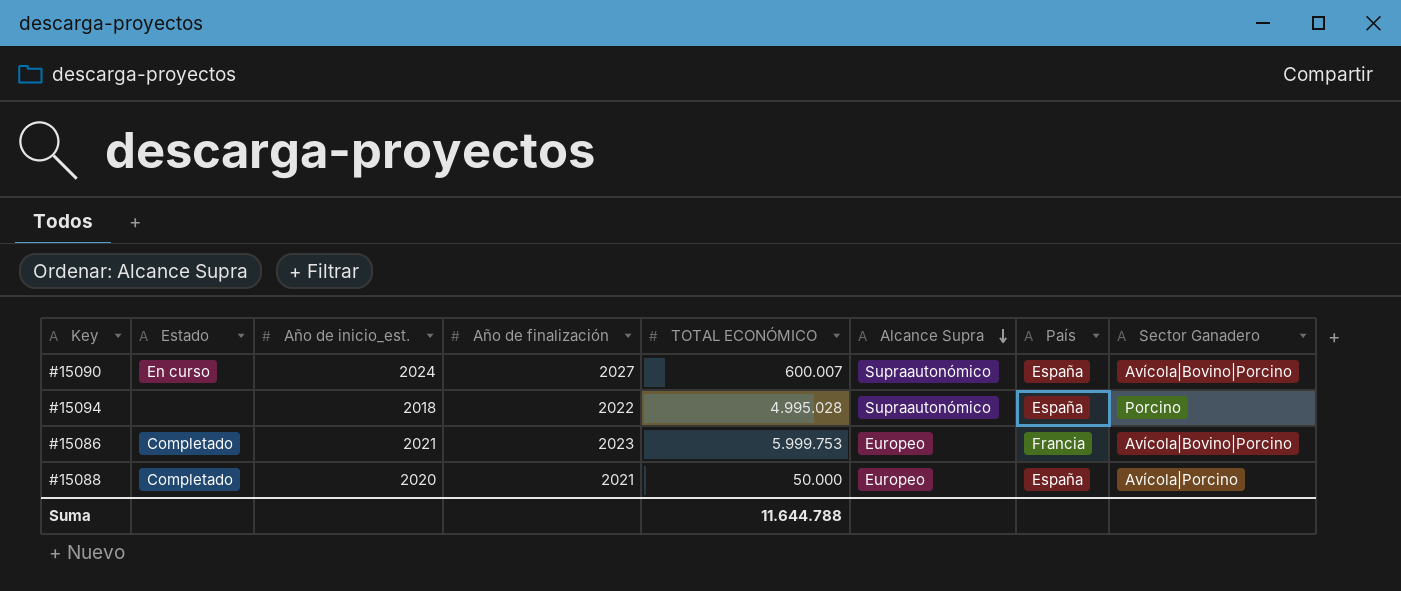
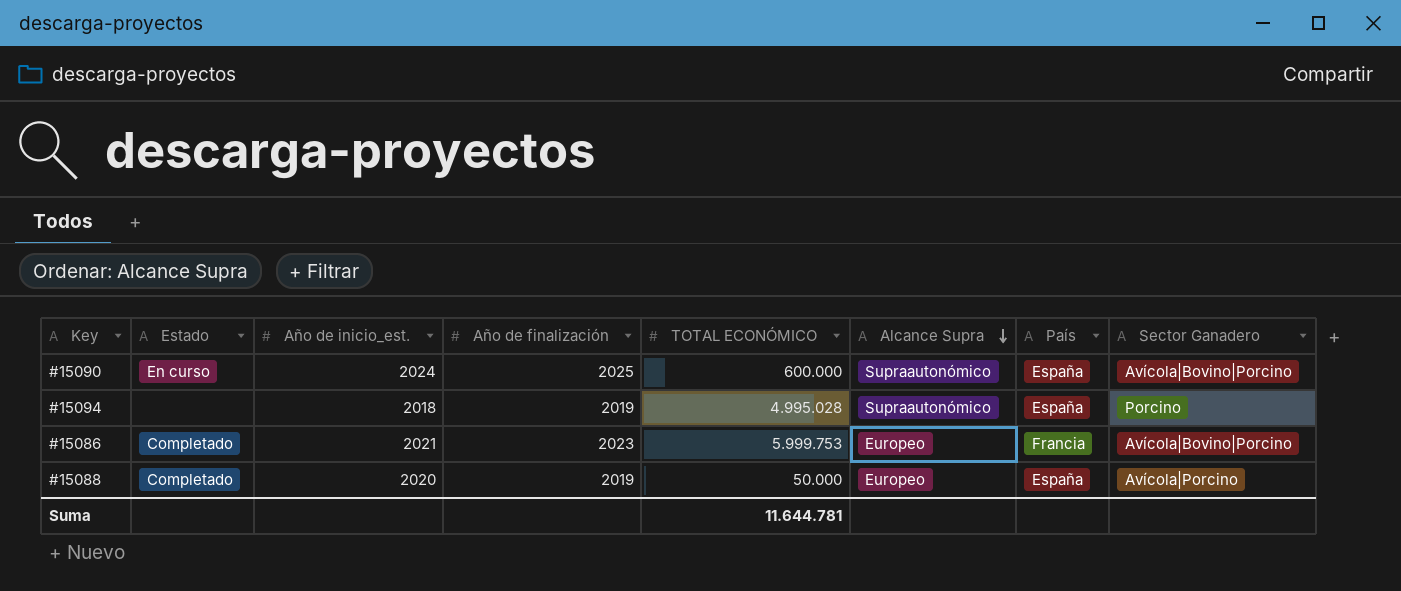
#15090 | Año de finalización: 2027 -> 2025
#15090 | TOTAL ECONÓMICO: 600.007 -> 600.000
#15094 | Año de finalización: 2022 -> 2019
#15088 | Año de finalización: 2021 -> 2019
Suma | TOTAL ECONÓMICO: 11.644.788 -> 11.644.781

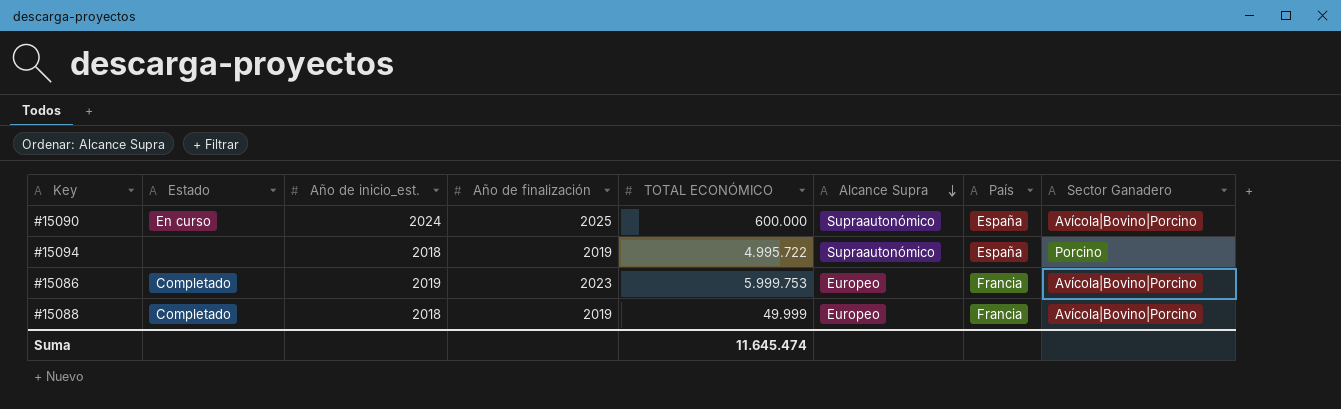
#15094 | TOTAL ECONÓMICO: 4.995.028 -> 4.995.722
#15086 | Año de inicio_est.: 2021 -> 2019
#15088 | Año de inicio_est.: 2020 -> 2018
#15088 | TOTAL ECONÓMICO: 50.000 -> 49.999
#15088 | País: España -> Francia
#15088 | Sector Ganadero: Avícola|Porcino -> Avícola|Bovino|Porcino
Suma | TOTAL ECONÓMICO: 11.644.781 -> 11.645.474

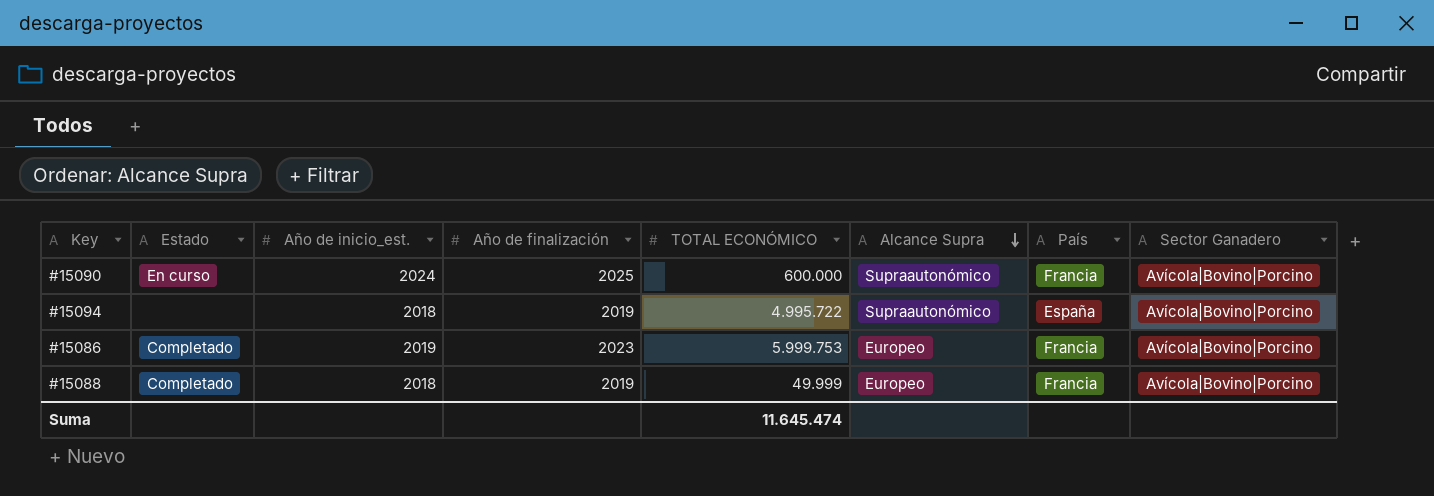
#15090 | País: España -> Francia
#15094 | Sector Ganadero: Porcino -> Avícola|Bovino|Porcino

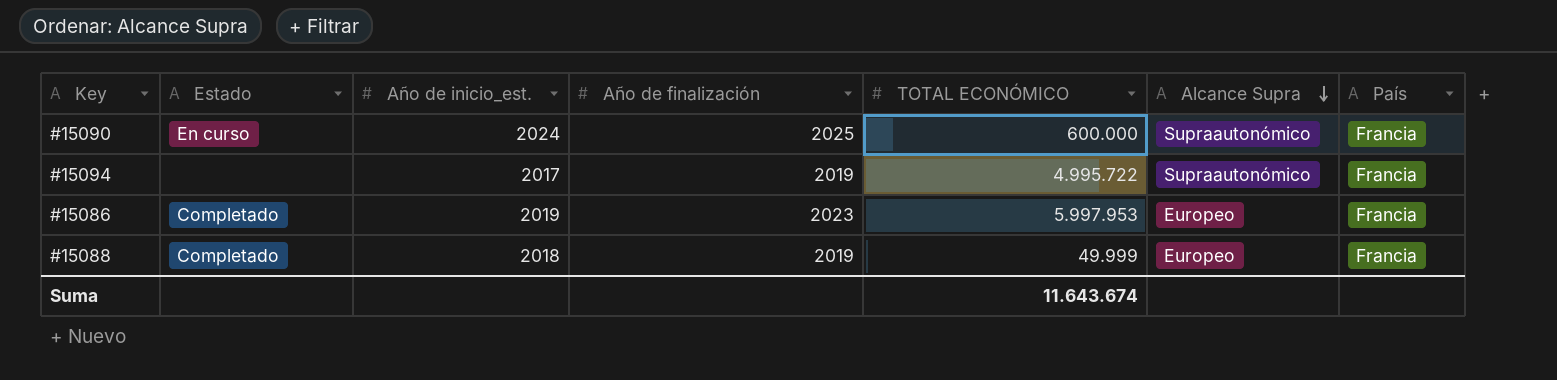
column Sector Ganadero | position: 8 -> none
#15094 | Año de inicio_est.: 2018 -> 2017
#15094 | País: España -> Francia
#15086 | TOTAL ECONÓMICO: 5.999.753 -> 5.997.953
Suma | TOTAL ECONÓMICO: 11.645.474 -> 11.643.674

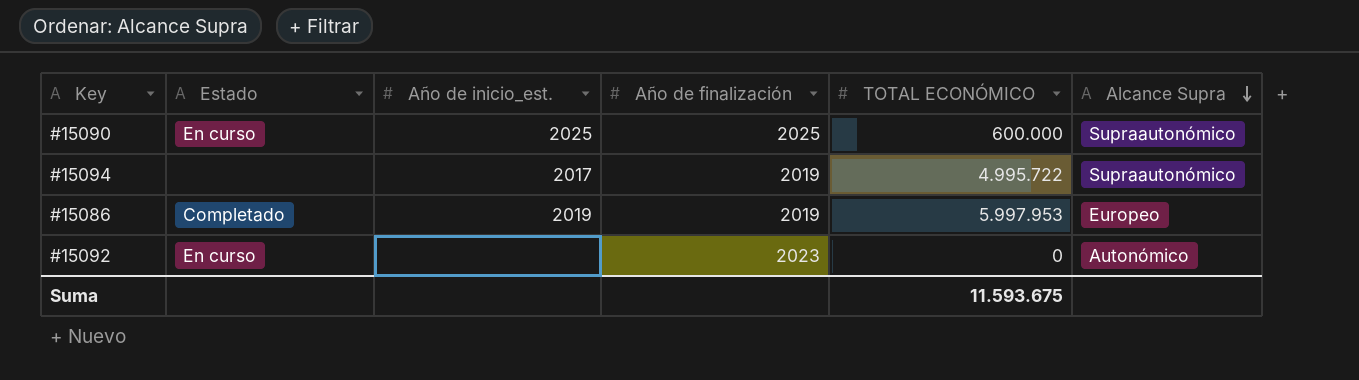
column País | position: 7 -> none
row #15088: Completado | 2018 | 2019 | 49.999 | Europeo | Francia -> none
#15090 | Año de inicio_est.: 2024 -> 2025
#15086 | Año de finalización: 2023 -> 2019
row #15092: none -> En curso | none | 2023 | 0 | Autonómico
Suma | TOTAL ECONÓMICO: 11.643.674 -> 11.593.675

